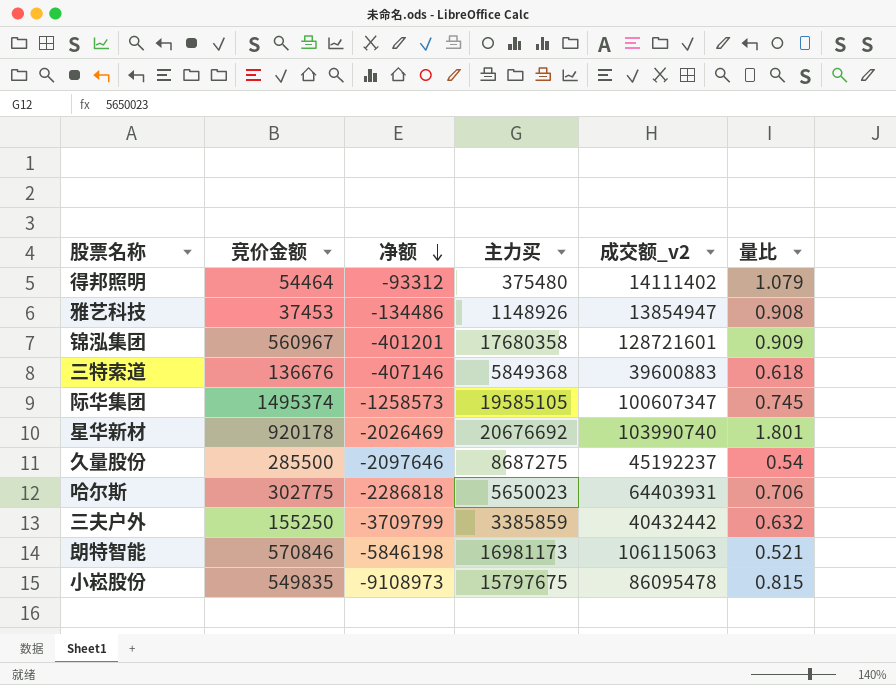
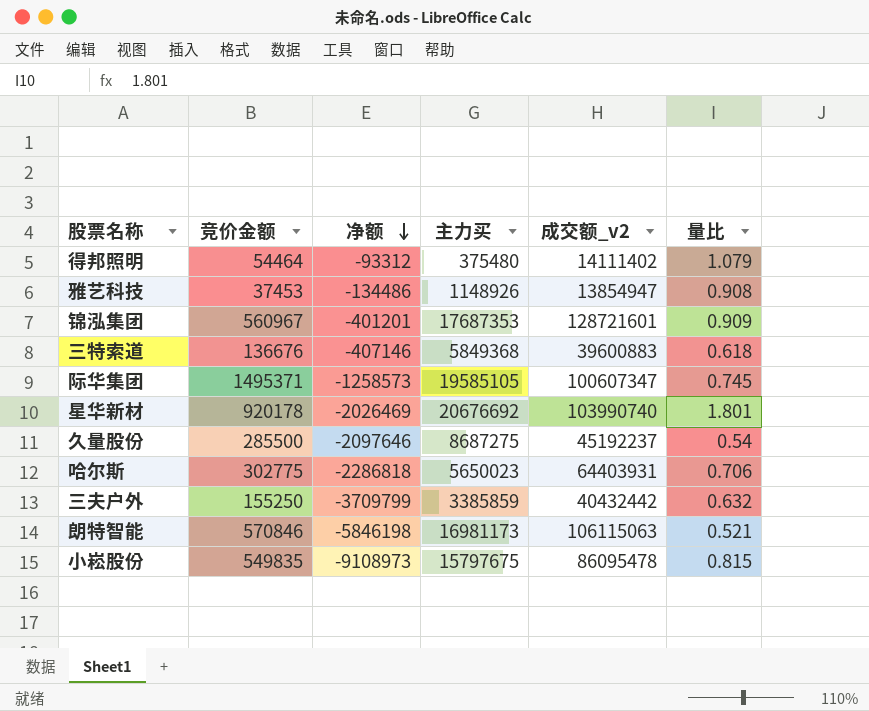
锦泓集团 | 主力买: 17680358 -> 17687353
际华集团 | 竞价金额: 1495374 -> 1495371

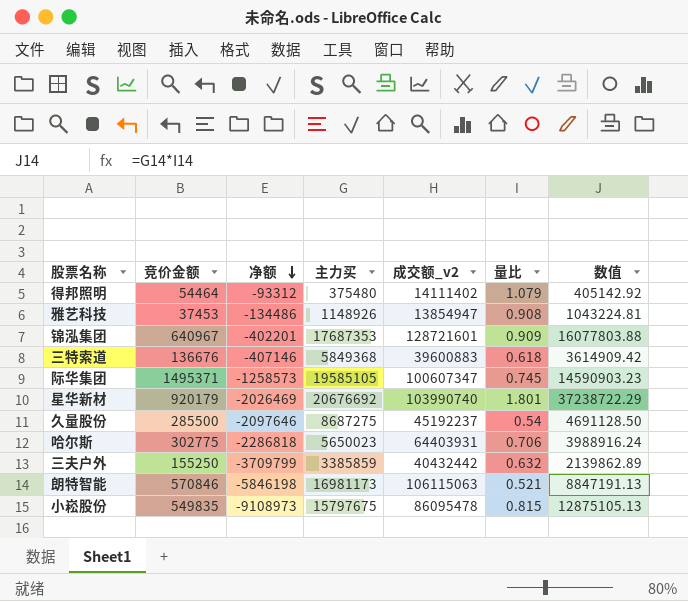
column 数值 | formula: none -> [主力买] * [量比]
锦泓集团 | 竞价金额: 560967 -> 640967
锦泓集团 | 净额: -401201 -> -402201
星华新材 | 竞价金额: 920178 -> 920179

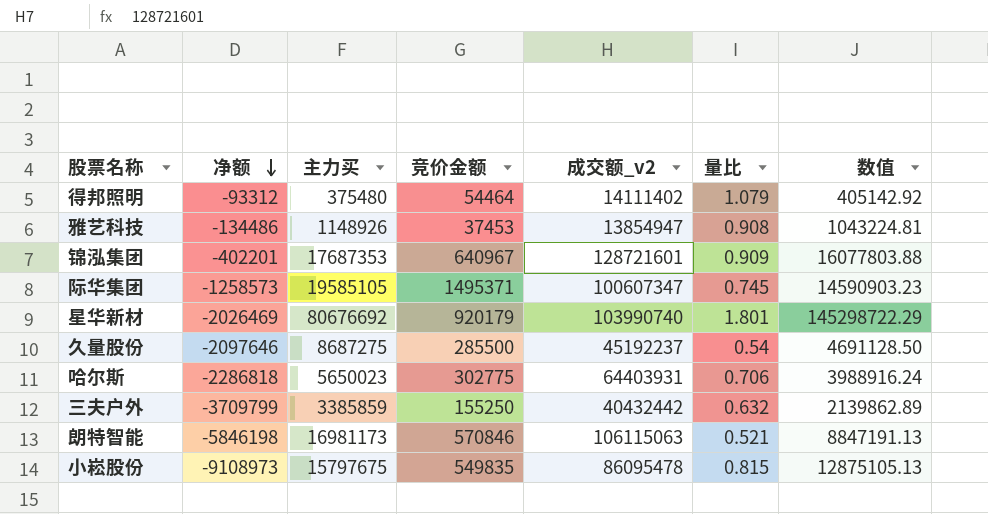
column 竞价金额 | position: 2 -> 4
row 三特索道: 136676 | -407146 | 5849368 | 39600883 | 0.618 | 3614909.42 -> none
星华新材 | 主力买: 20676692 -> 80676692
星华新材 | 数值: 37238722.29 -> 145298722.29

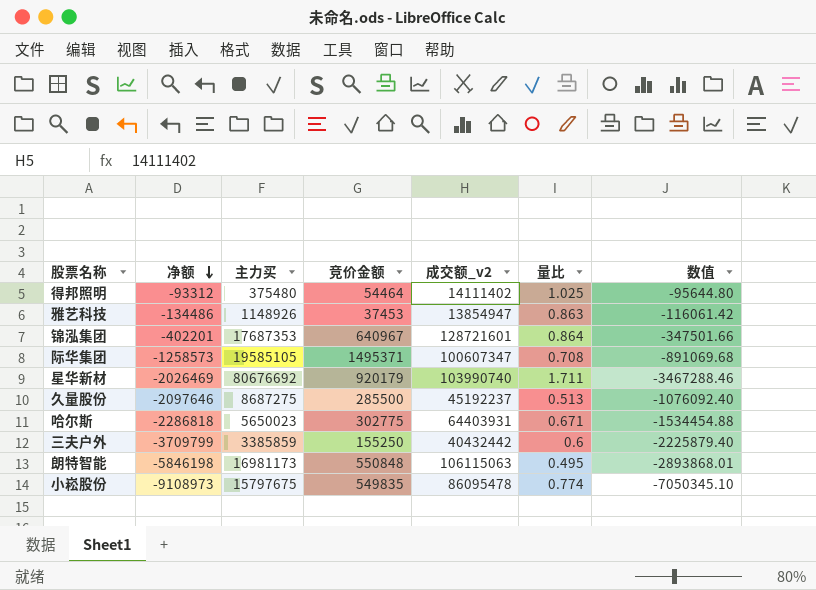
column 数值 | formula: [主力买] * [量比] -> [净额] * [量比]
得邦照明 | 量比: 1.079 -> 1.025
雅艺科技 | 量比: 0.908 -> 0.863
锦泓集团 | 量比: 0.909 -> 0.864
际华集团 | 量比: 0.745 -> 0.708
星华新材 | 量比: 1.801 -> 1.711
久量股份 | 量比: 0.54 -> 0.513
哈尔斯 | 量比: 0.706 -> 0.671
三夫户外 | 量比: 0.632 -> 0.6
朗特智能 | 竞价金额: 570846 -> 550848
朗特智能 | 量比: 0.521 -> 0.495
小崧股份 | 量比: 0.815 -> 0.774

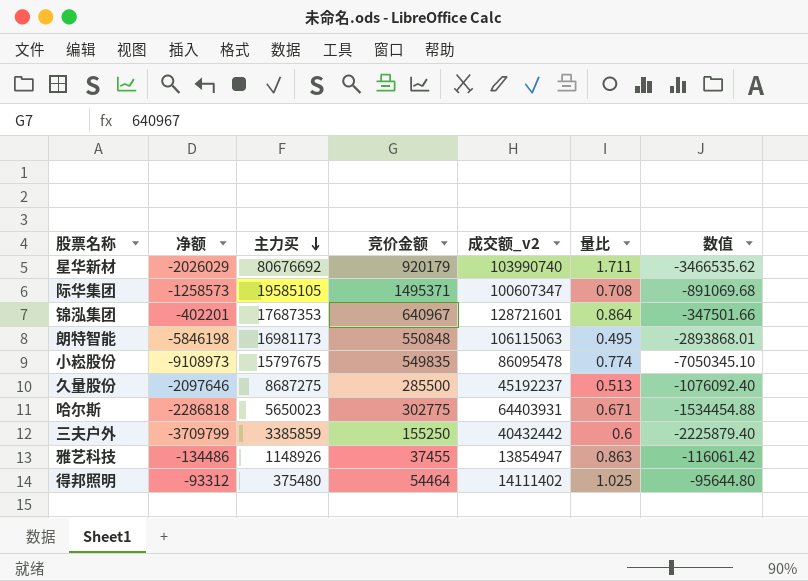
row order: 净额 descending -> 主力买 descending
星华新材 | 净额: -2026469 -> -2026029
星华新材 | 数值: -3467288.46 -> -3466535.62
雅艺科技 | 竞价金额: 37453 -> 37455

